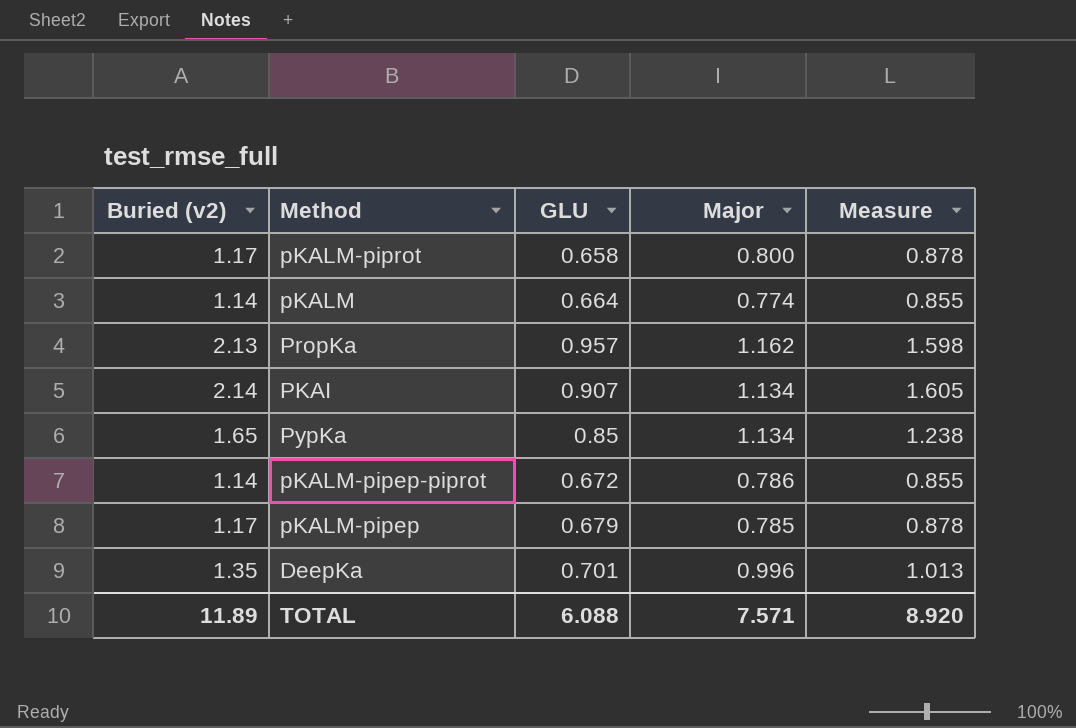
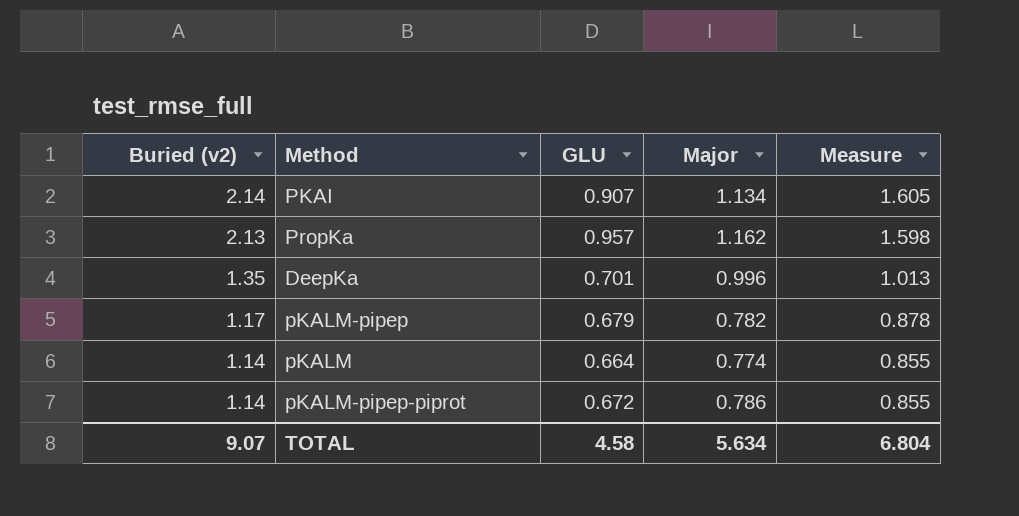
row order: none -> Buried (v2) descending
row pKALM-piprot: 1.17 | 0.658 | 0.800 | 0.878 -> none
row PypKa: 1.65 | 0.85 | 1.134 | 1.238 -> none
pKALM-pipep | Major: 0.785 -> 0.782
TOTAL | Buried (v2): 11.89 -> 9.07
TOTAL | GLU: 6.088 -> 4.58
TOTAL | Major: 7.571 -> 5.634
TOTAL | Measure: 8.920 -> 6.804

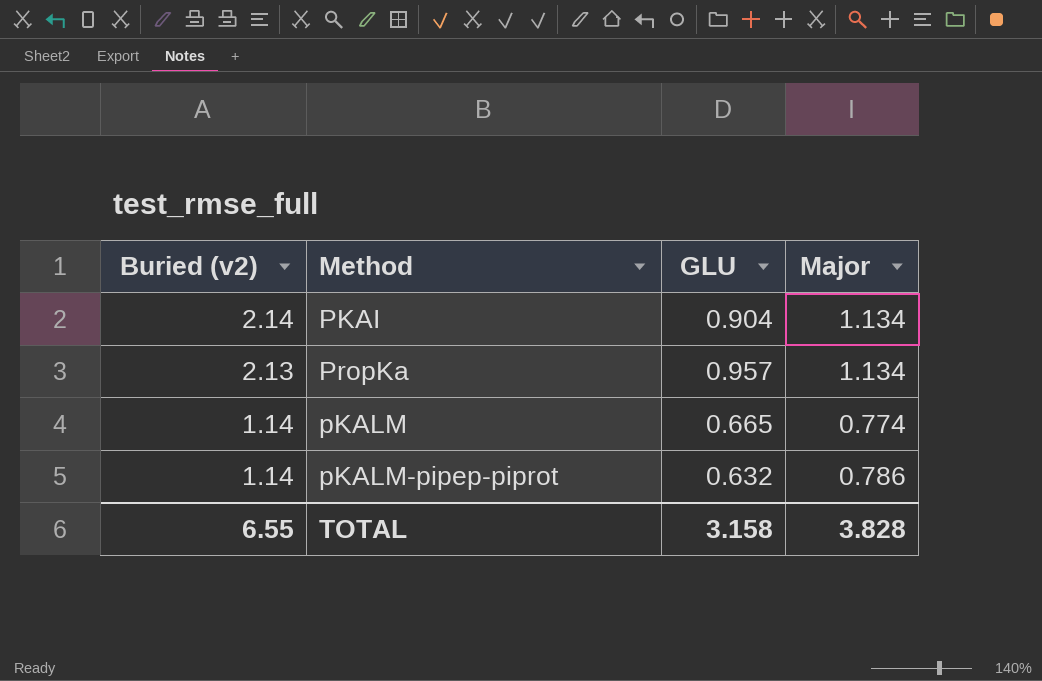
column Measure | formula: [Buried (v2)] * 0.75 -> none
row DeepKa: 1.35 | 0.701 | 0.996 | 1.013 -> none
row pKALM-pipep: 1.17 | 0.679 | 0.782 | 0.878 -> none
PKAI | GLU: 0.907 -> 0.904
PropKa | Major: 1.162 -> 1.134
pKALM | GLU: 0.664 -> 0.665
pKALM-pipep-piprot | GLU: 0.672 -> 0.632
TOTAL | Buried (v2): 9.07 -> 6.55
TOTAL | GLU: 4.58 -> 3.158
TOTAL | Major: 5.634 -> 3.828

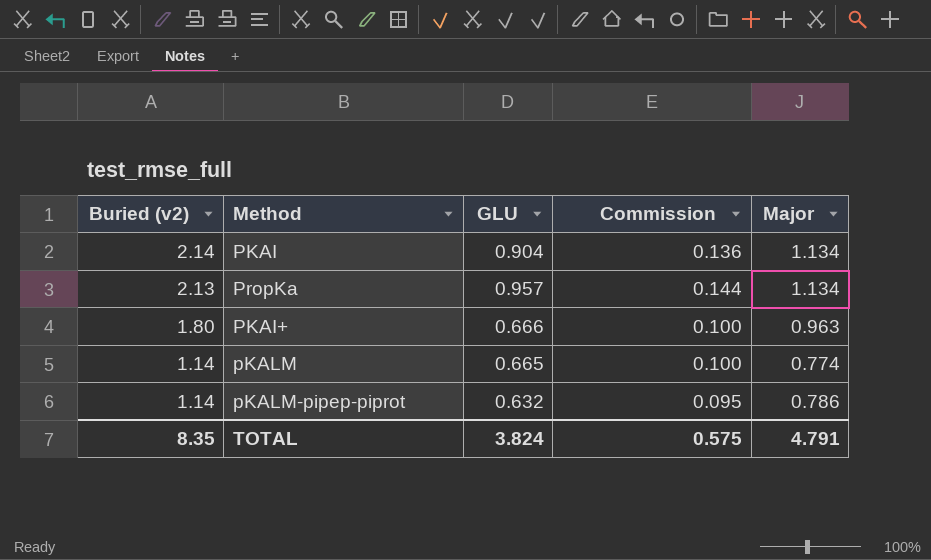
column Commission | formula: none -> [GLU] * 0.15
row PKAI+: none -> 1.80 | 0.666 | 0.100 | 0.963
TOTAL | Buried (v2): 6.55 -> 8.35
TOTAL | GLU: 3.158 -> 3.824
TOTAL | Major: 3.828 -> 4.791

